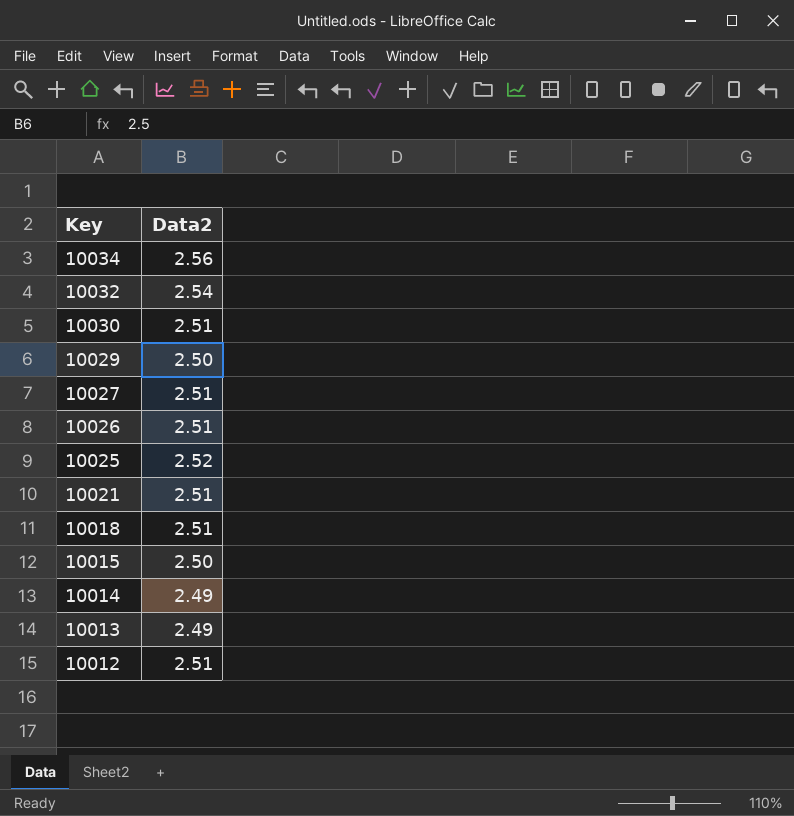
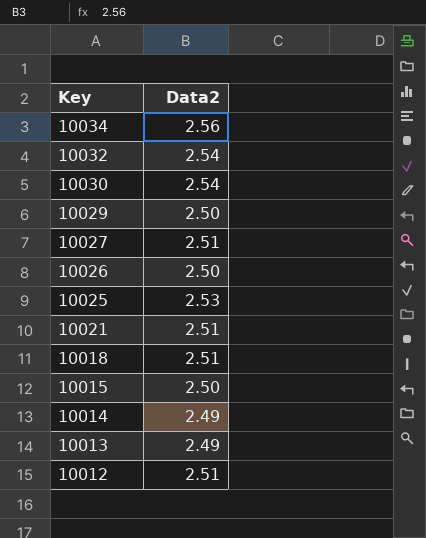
10030 | Data2: 2.51 -> 2.54
10026 | Data2: 2.51 -> 2.50
10025 | Data2: 2.52 -> 2.53

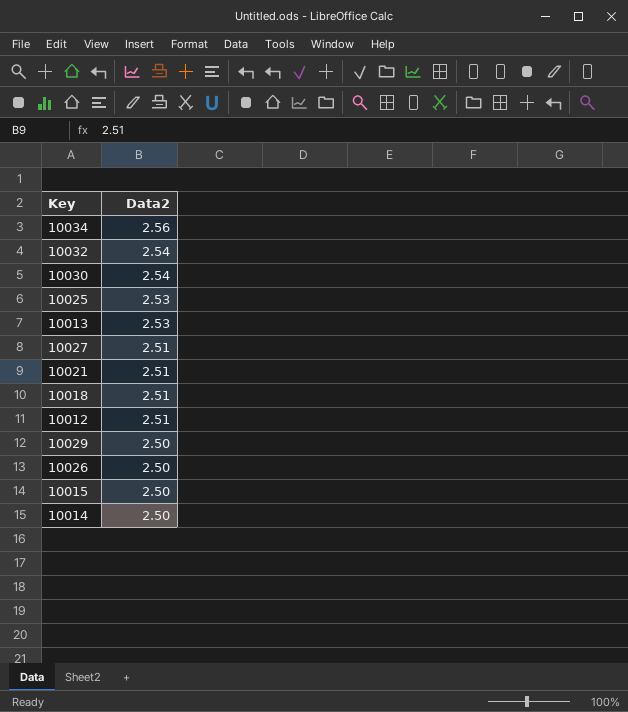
row order: Key descending -> Data2 descending
10013 | Data2: 2.49 -> 2.53
10014 | Data2: 2.49 -> 2.50

